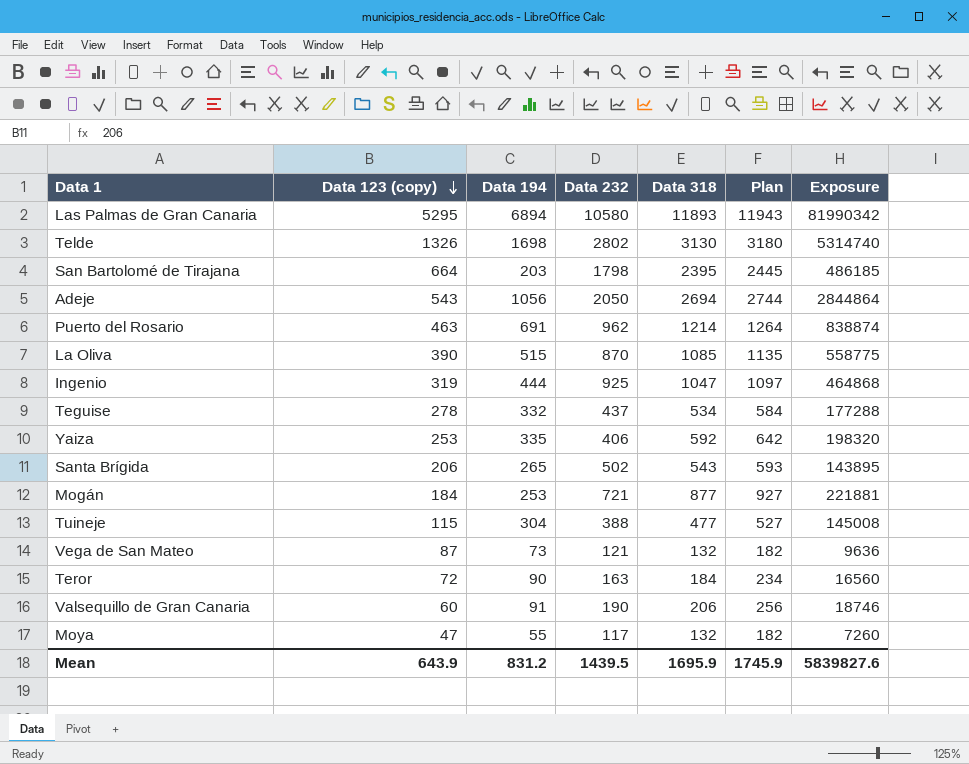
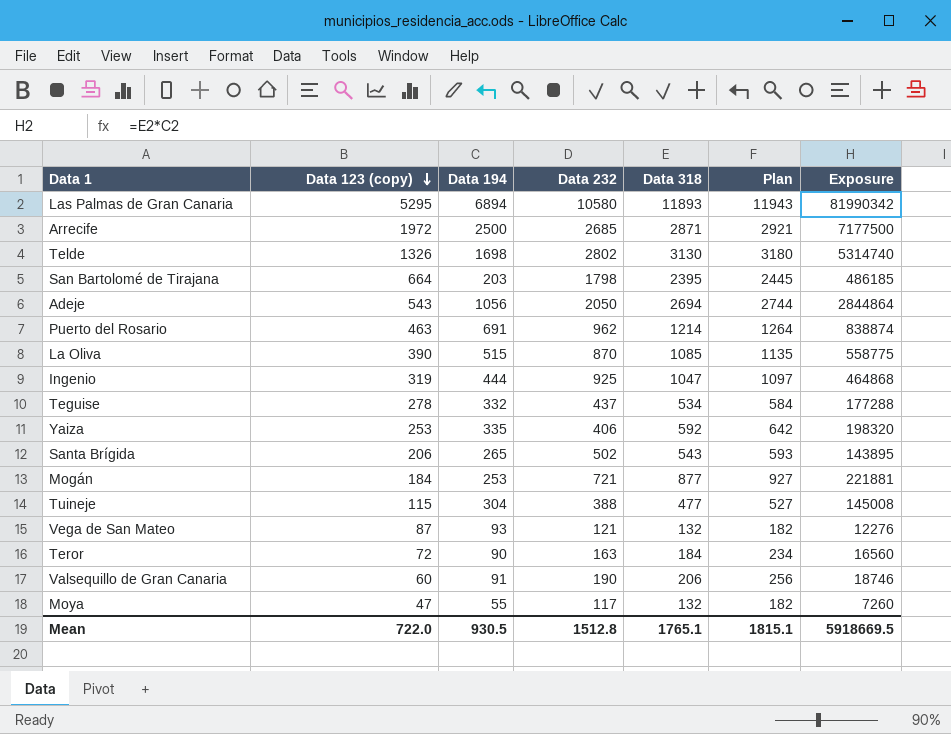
row Arrecife: none -> 1972 | 2500 | 2685 | 2871 | 2921 | 7177500
Vega de San Mateo | Data 194: 73 -> 93
Vega de San Mateo | Exposure: 9636 -> 12276
Mean | Data 123 (copy): 643.9 -> 722.0
Mean | Data 194: 831.2 -> 930.5
Mean | Data 232: 1439.5 -> 1512.8
Mean | Data 318: 1695.9 -> 1765.1
Mean | Plan: 1745.9 -> 1815.1
Mean | Exposure: 5839827.6 -> 5918669.5

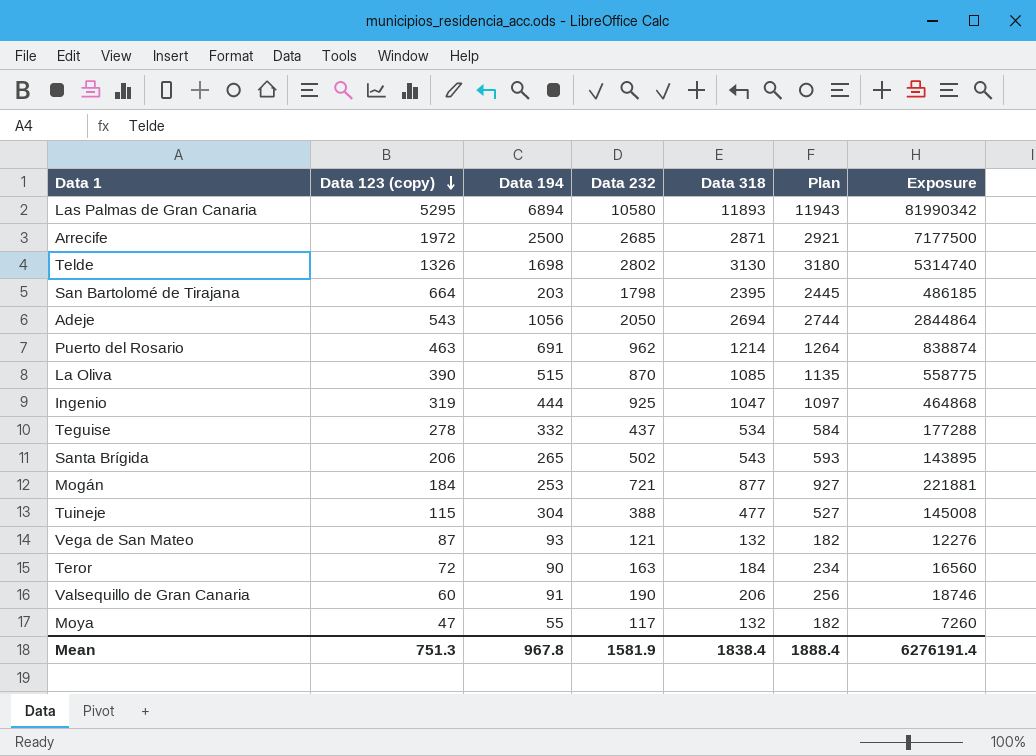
row Yaiza: 253 | 335 | 406 | 592 | 642 | 198320 -> none
Mean | Data 123 (copy): 722.0 -> 751.3
Mean | Data 194: 930.5 -> 967.8
Mean | Data 232: 1512.8 -> 1581.9
Mean | Data 318: 1765.1 -> 1838.4
Mean | Plan: 1815.1 -> 1888.4
Mean | Exposure: 5918669.5 -> 6276191.4

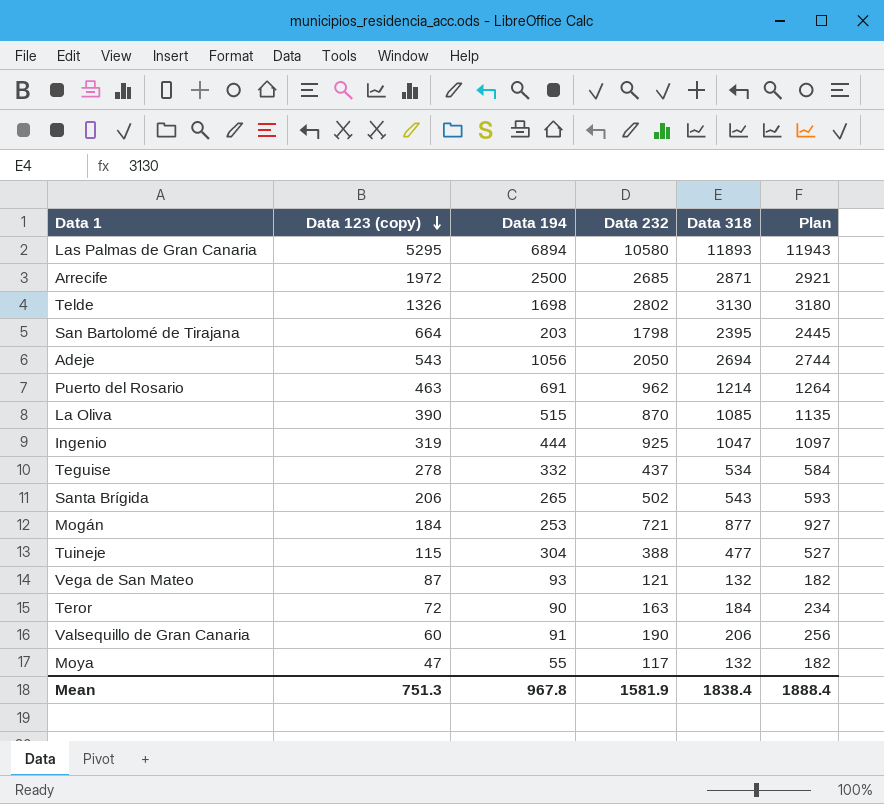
column Exposure | formula: [Data 194] * [Data 318] -> none

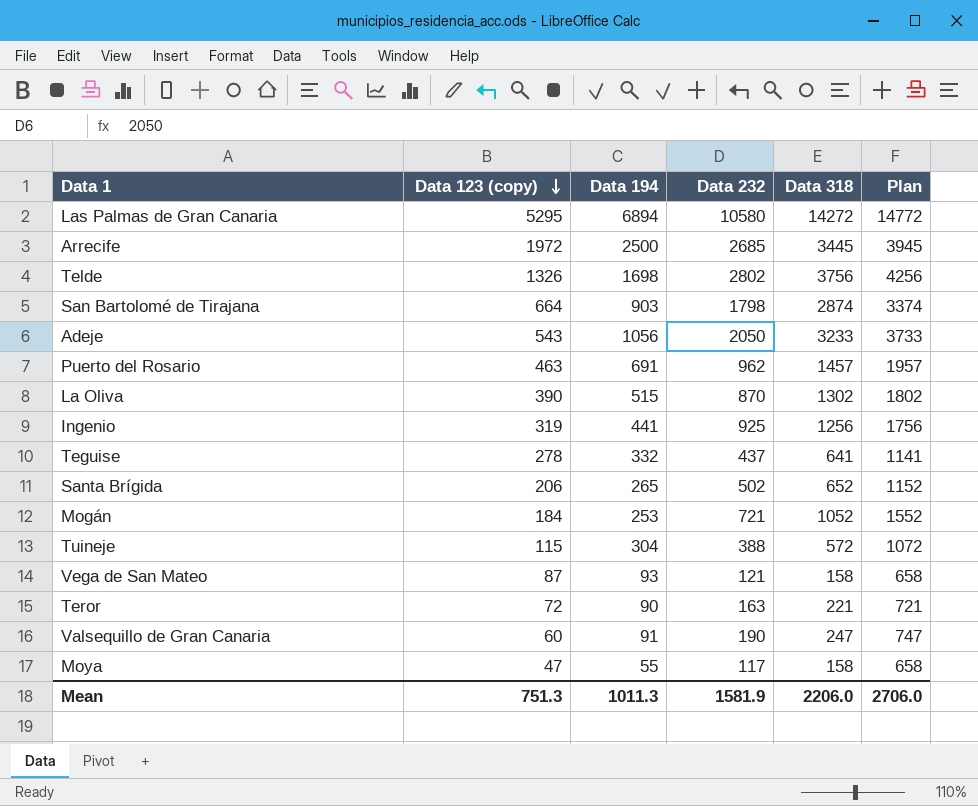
column Plan | formula: [Data 318] + 50 -> [Data 318] + 500
Las Palmas de Gran Canaria | Data 318: 11893 -> 14272
Arrecife | Data 318: 2871 -> 3445
Telde | Data 318: 3130 -> 3756
San Bartolomé de Tirajana | Data 194: 203 -> 903
San Bartolomé de Tirajana | Data 318: 2395 -> 2874
Adeje | Data 318: 2694 -> 3233
Puerto del Rosario | Data 318: 1214 -> 1457
La Oliva | Data 318: 1085 -> 1302
Ingenio | Data 194: 444 -> 441
Ingenio | Data 318: 1047 -> 1256
Teguise | Data 318: 534 -> 641
Santa Brígida | Data 318: 543 -> 652
Mogán | Data 318: 877 -> 1052
Tuineje | Data 318: 477 -> 572
Vega de San Mateo | Data 318: 132 -> 158
Teror | Data 318: 184 -> 221
Valsequillo de Gran Canaria | Data 318: 206 -> 247
Moya | Data 318: 132 -> 158
Mean | Data 194: 967.8 -> 1011.3
Mean | Data 318: 1838.4 -> 2206.0
Mean | Plan: 1888.4 -> 2706.0

